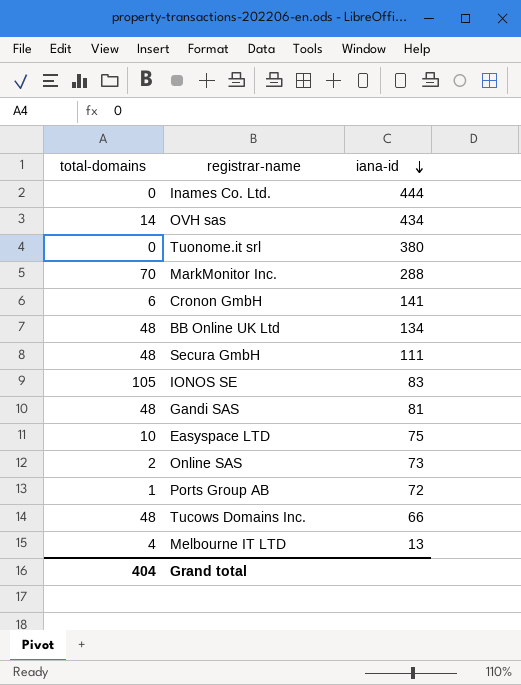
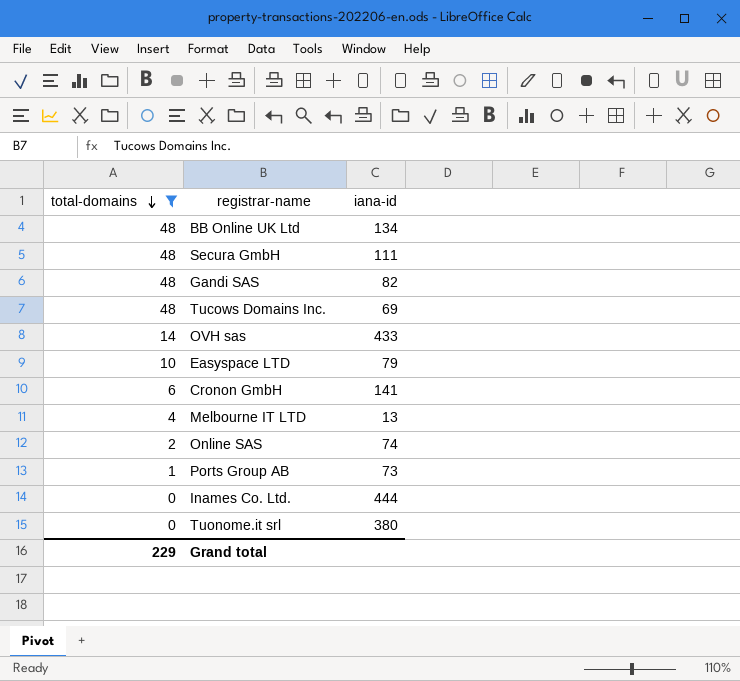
filter: none -> total-domains <= 48
row order: iana-id descending -> total-domains descending
Gandi SAS | iana-id: 81 -> 82
Tucows Domains Inc. | iana-id: 66 -> 69
OVH sas | iana-id: 434 -> 433
Easyspace LTD | iana-id: 75 -> 79
Online SAS | iana-id: 73 -> 74
Ports Group AB | iana-id: 72 -> 73
Grand total | total-domains: 404 -> 229

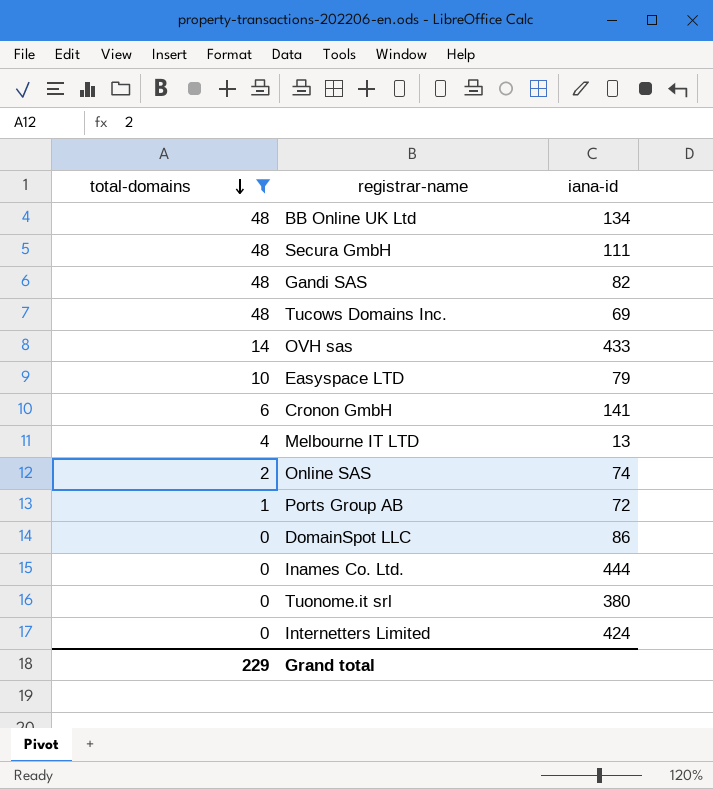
Ports Group AB | iana-id: 73 -> 72
row DomainSpot LLC: none -> 0 | 86
row Internetters Limited: none -> 0 | 424

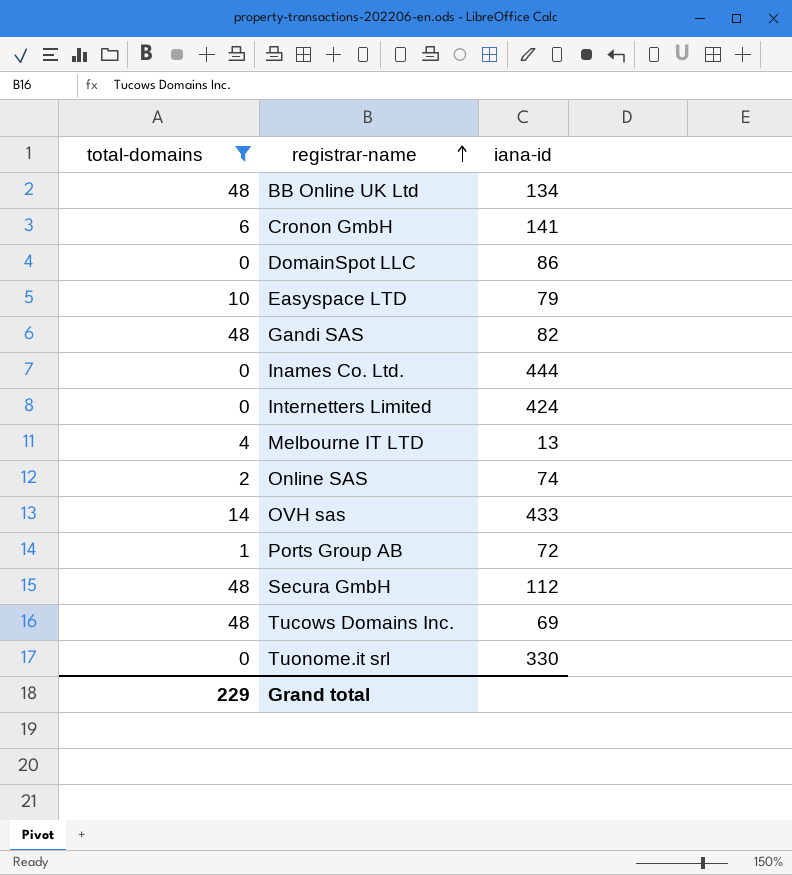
row order: total-domains descending -> registrar-name ascending
Secura GmbH | iana-id: 111 -> 112
Tuonome.it srl | iana-id: 380 -> 330

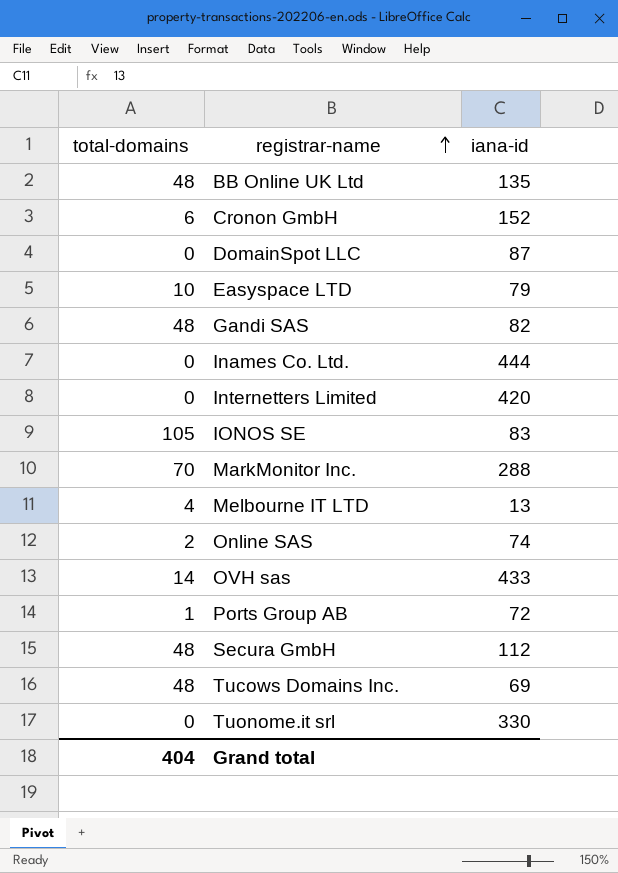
filter: total-domains <= 48 -> none
BB Online UK Ltd | iana-id: 134 -> 135
Cronon GmbH | iana-id: 141 -> 152
DomainSpot LLC | iana-id: 86 -> 87
Internetters Limited | iana-id: 424 -> 420
Grand total | total-domains: 229 -> 404

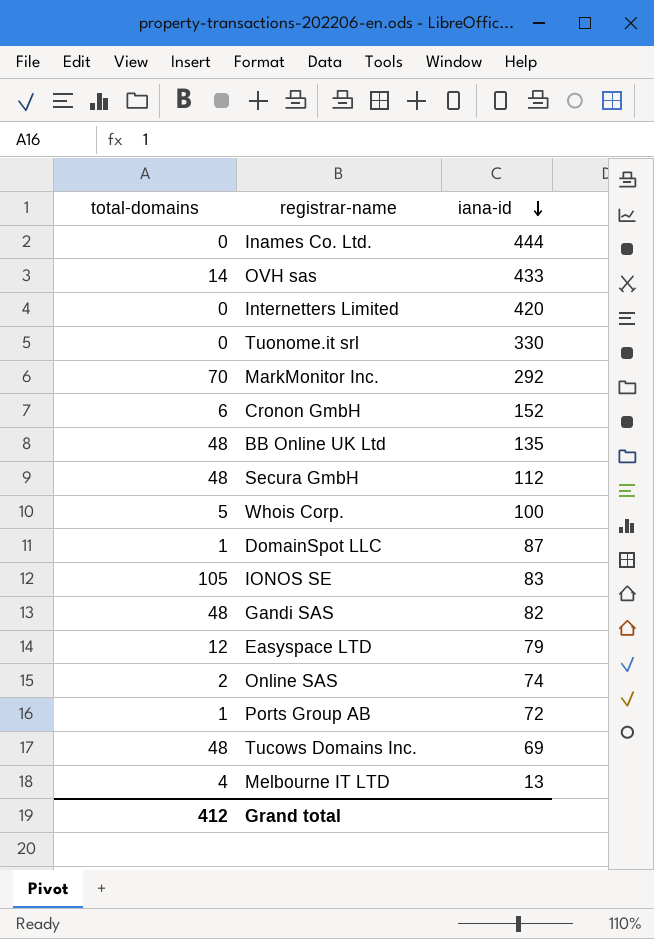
row order: registrar-name ascending -> iana-id descending
MarkMonitor Inc. | iana-id: 288 -> 292
row Whois Corp.: none -> 5 | 100
DomainSpot LLC | total-domains: 0 -> 1
Easyspace LTD | total-domains: 10 -> 12
Grand total | total-domains: 404 -> 412

